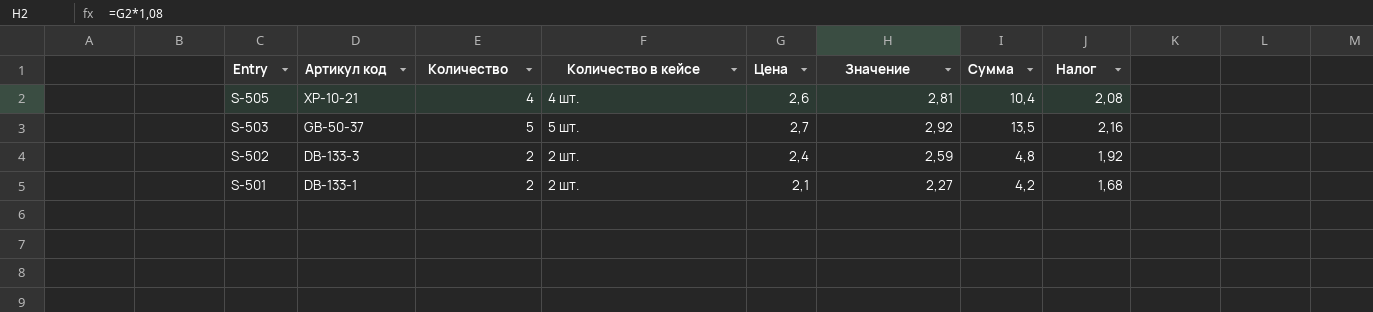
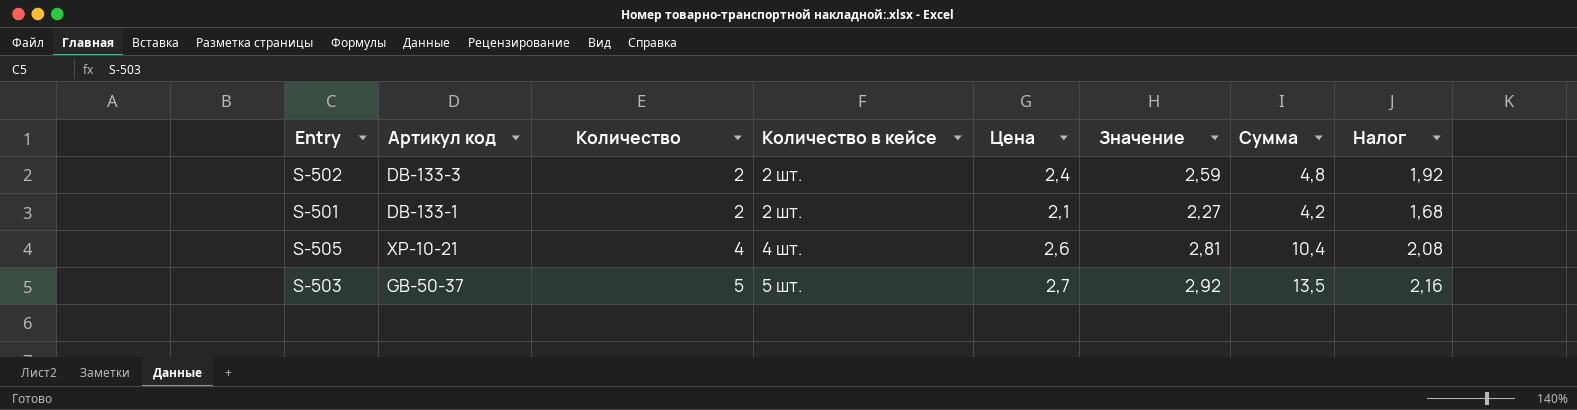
row order: Entry descending -> Количество ascending

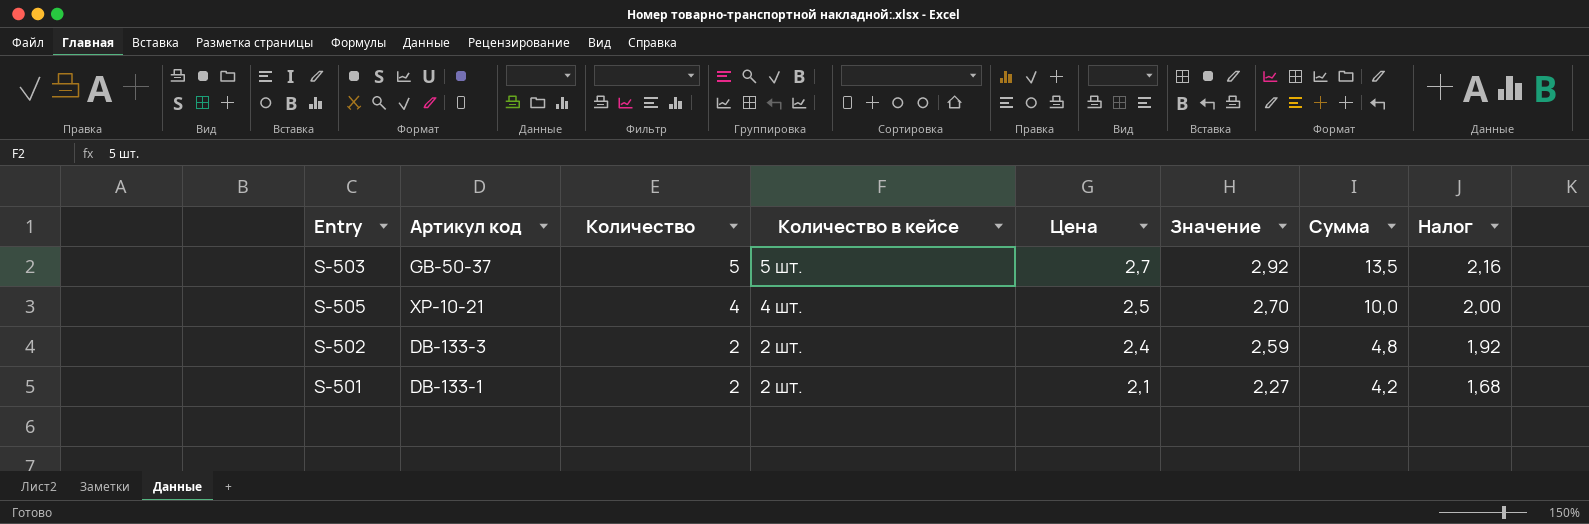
row order: Количество ascending -> Количество descending
S-505 | Цена: 2,6 -> 2,5
S-505 | Значение: 2,81 -> 2,70
S-505 | Сумма: 10,4 -> 10,0
S-505 | Налог: 2,08 -> 2,00

